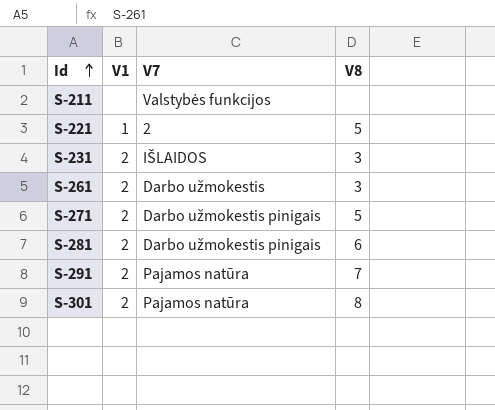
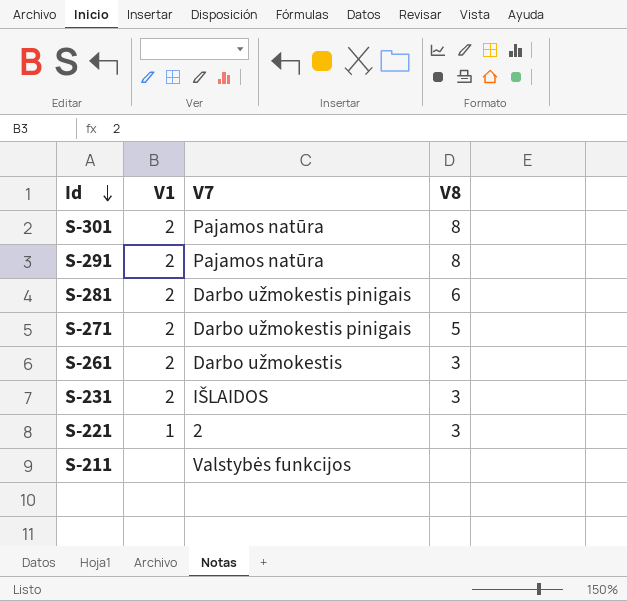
row order: Id ascending -> Id descending
S-291 | V8: 7 -> 8
S-221 | V8: 5 -> 3

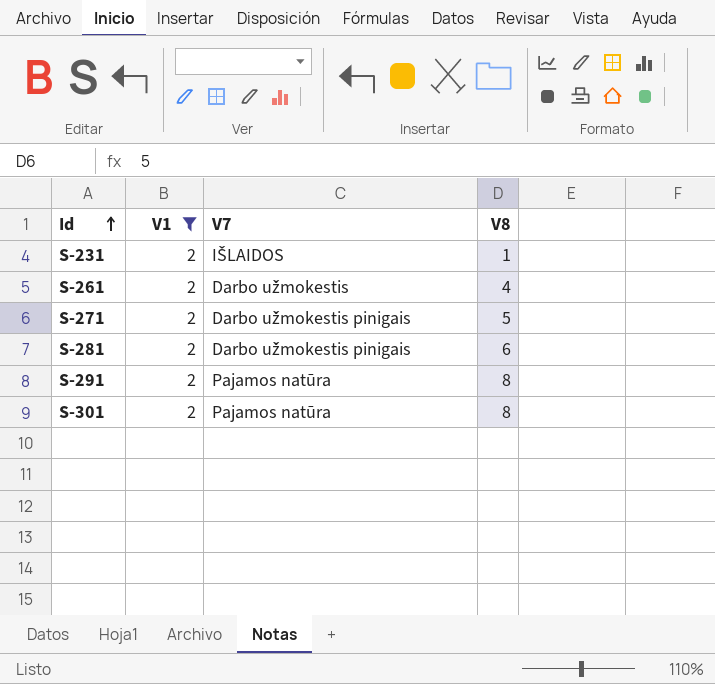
filter: none -> V1 = 2
row order: Id descending -> Id ascending
S-231 | V8: 3 -> 1
S-261 | V8: 3 -> 4

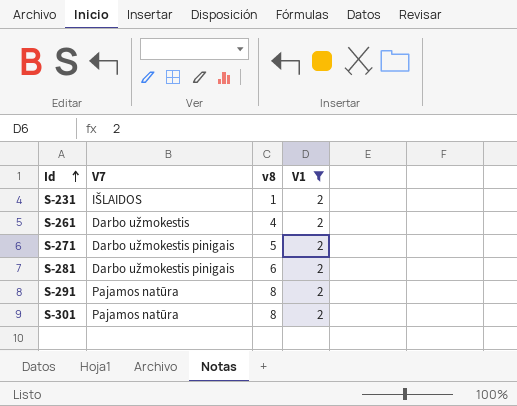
column name: V8 -> v8
column V1 | position: 2 -> 4

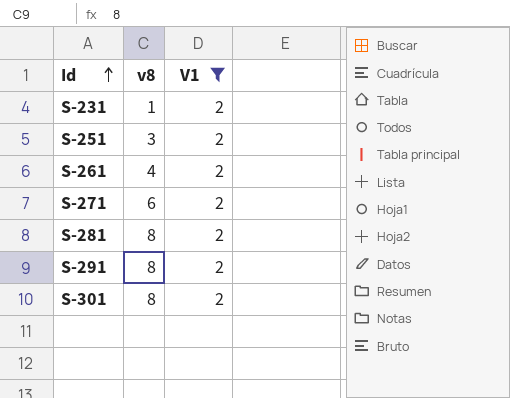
column V7 | position: 2 -> none
row S-251: none -> 3 | 2
S-271 | v8: 5 -> 6
S-281 | v8: 6 -> 8

